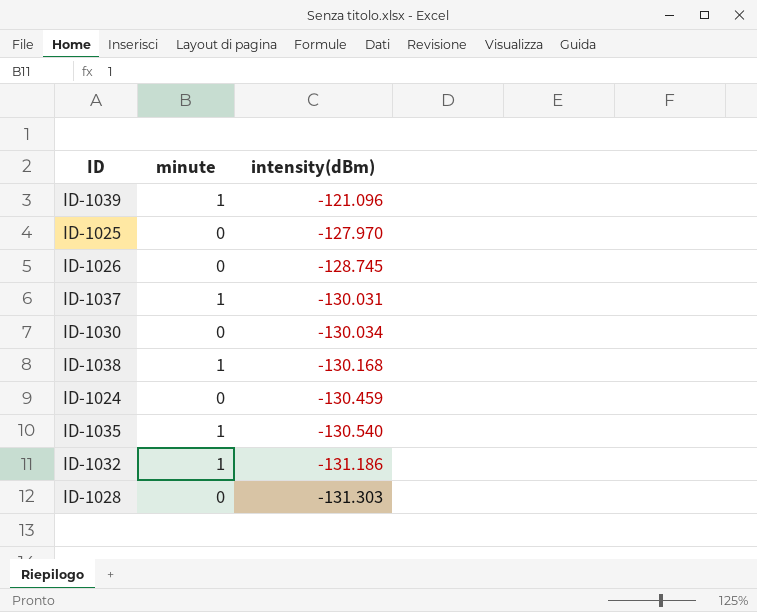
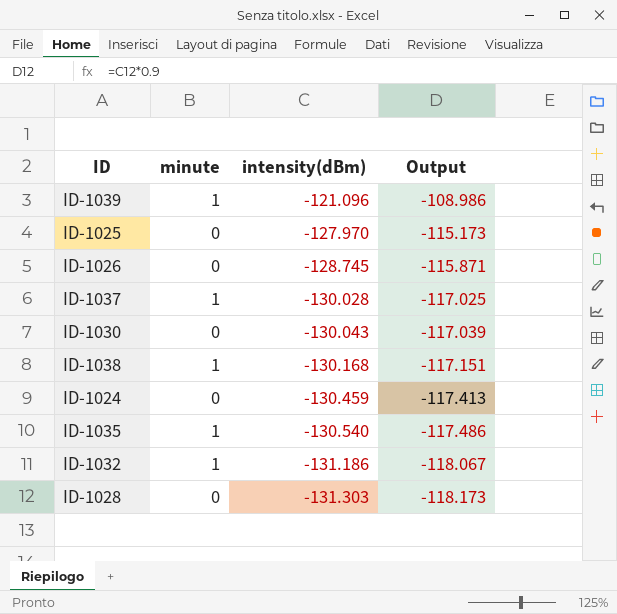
column Output | formula: none -> [intensity(dBm)] * 0.9
ID-1037 | intensity(dBm): -130.031 -> -130.028
ID-1030 | intensity(dBm): -130.034 -> -130.043

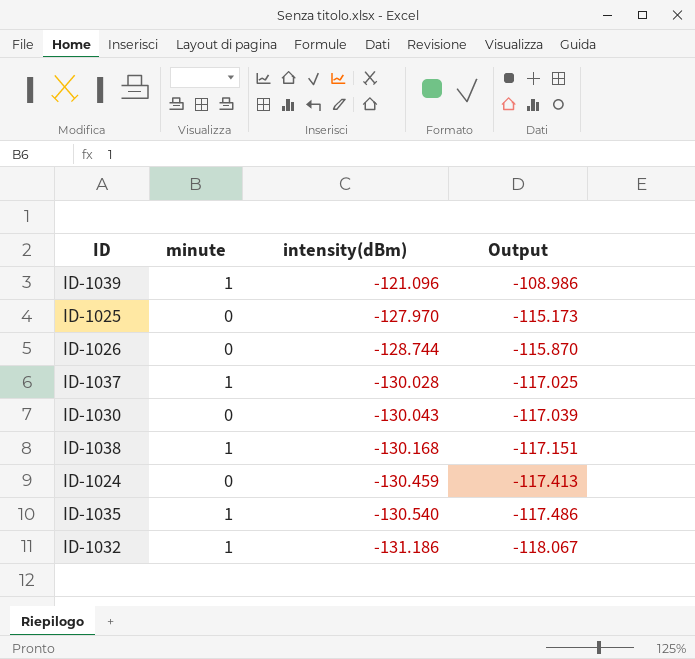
row ID-1028: 0 | -131.303 | -118.173 -> none
ID-1026 | intensity(dBm): -128.745 -> -128.744
ID-1026 | Output: -115.871 -> -115.870

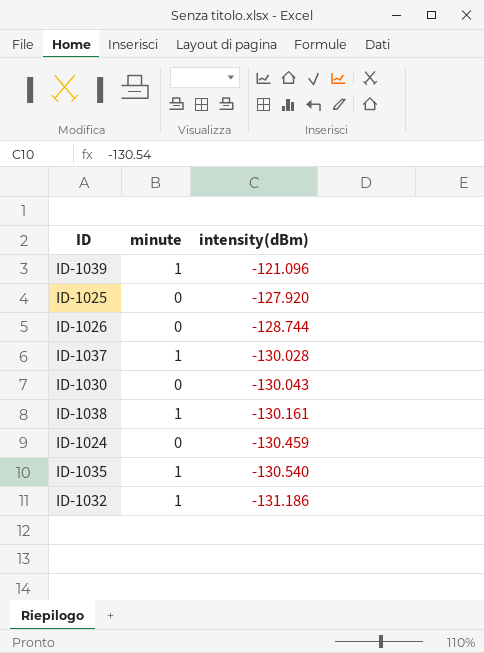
column Output | formula: [intensity(dBm)] * 0.9 -> none
ID-1025 | intensity(dBm): -127.970 -> -127.920
ID-1038 | intensity(dBm): -130.168 -> -130.161

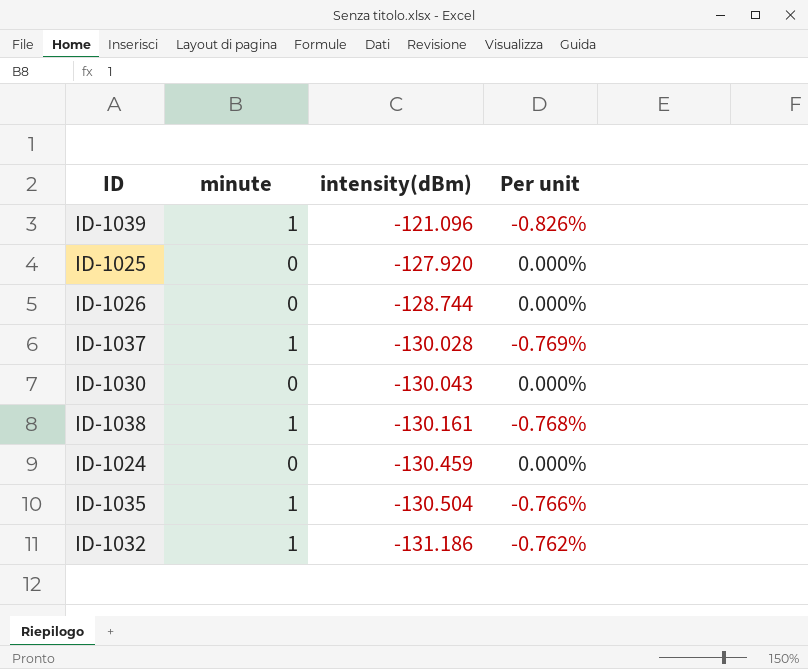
column Per unit | formula: none -> [minute] / [intensity(dBm)]
ID-1035 | intensity(dBm): -130.540 -> -130.504

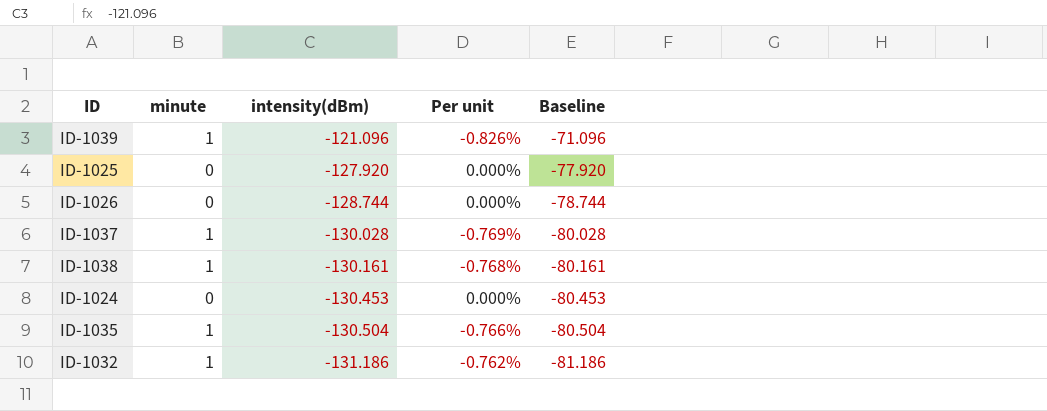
column Baseline | formula: none -> [intensity(dBm)] + 50
row ID-1030: 0 | -130.043 | 0.000% -> none
ID-1024 | intensity(dBm): -130.459 -> -130.453

